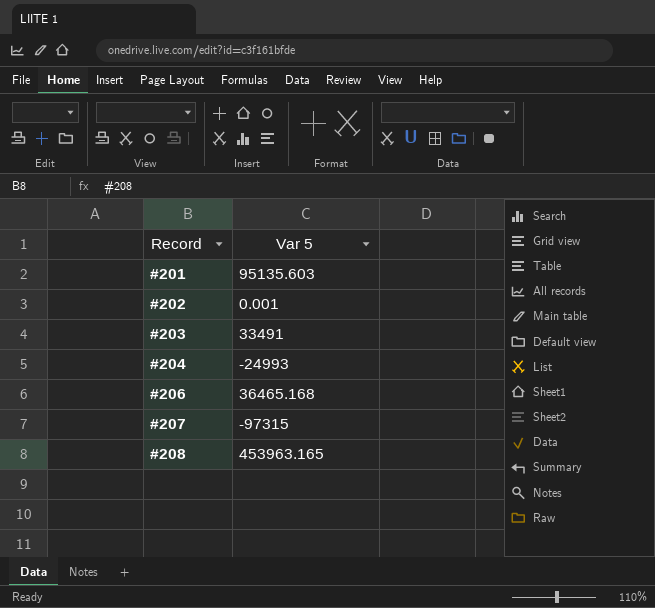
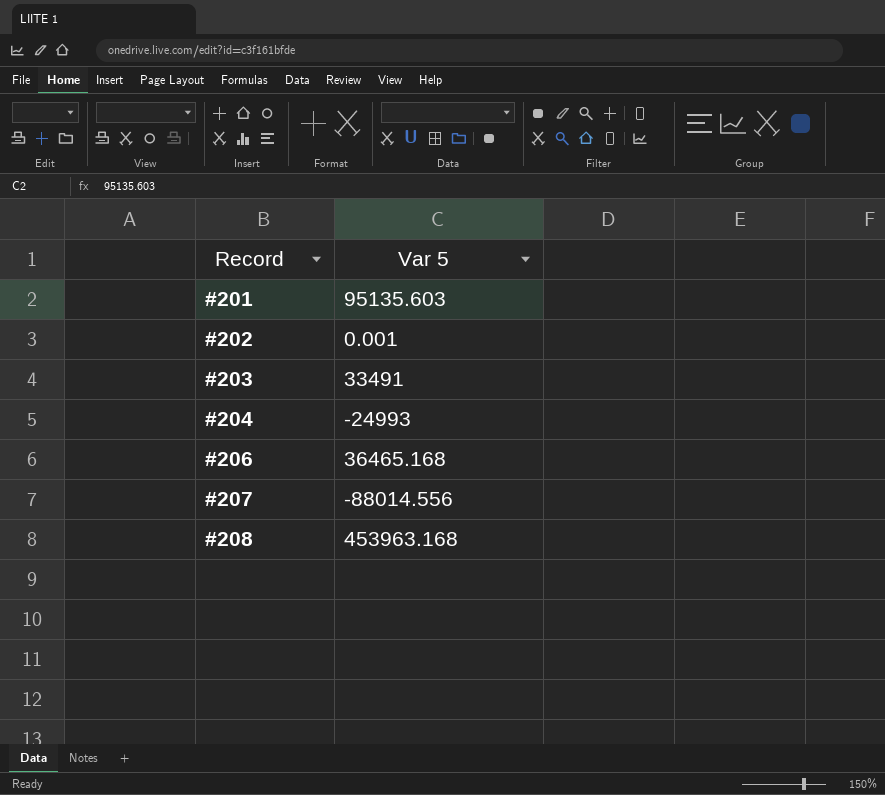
#207 | Var 5: -97315 -> -88014.556
#208 | Var 5: 453963.165 -> 453963.168

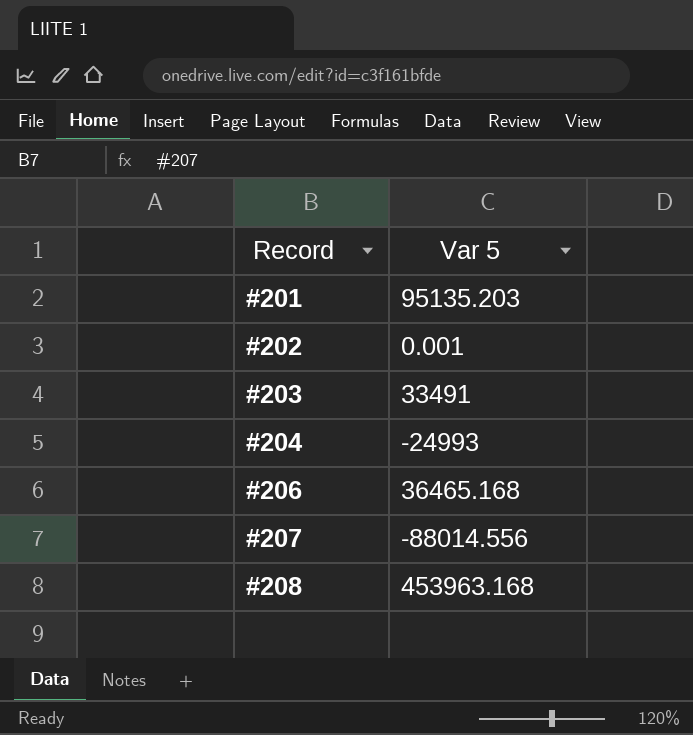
#201 | Var 5: 95135.603 -> 95135.203

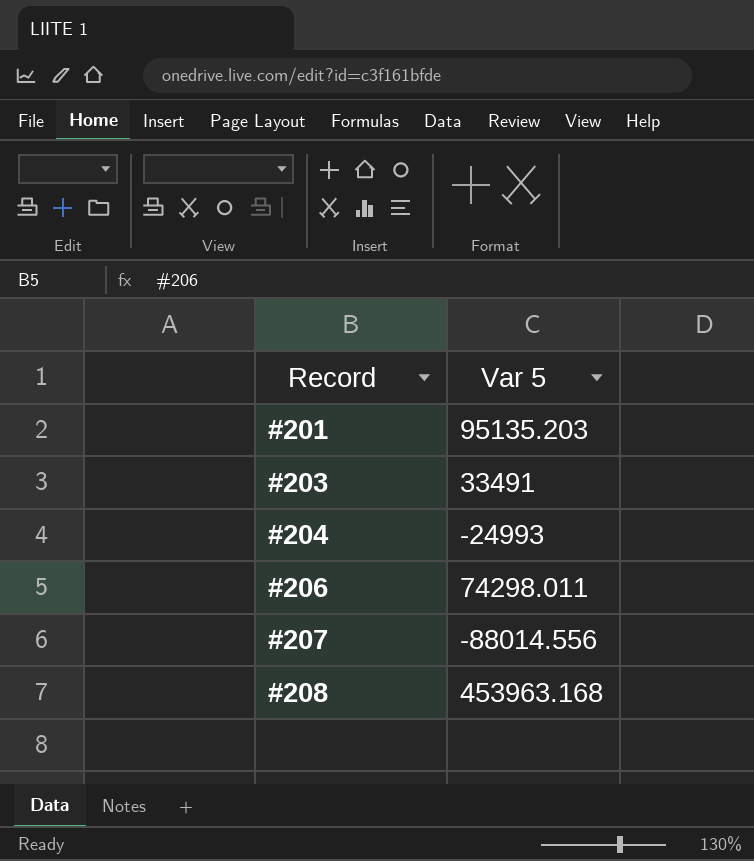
row #202: 0.001 -> none
#206 | Var 5: 36465.168 -> 74298.011

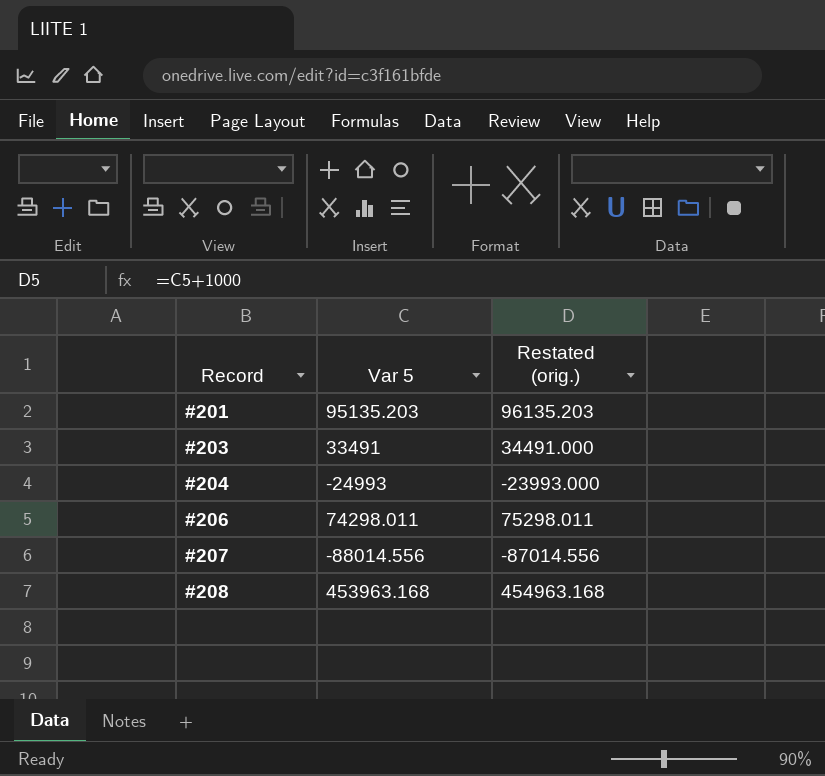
column Restated (orig.) | formula: none -> [Var 5] + 1000

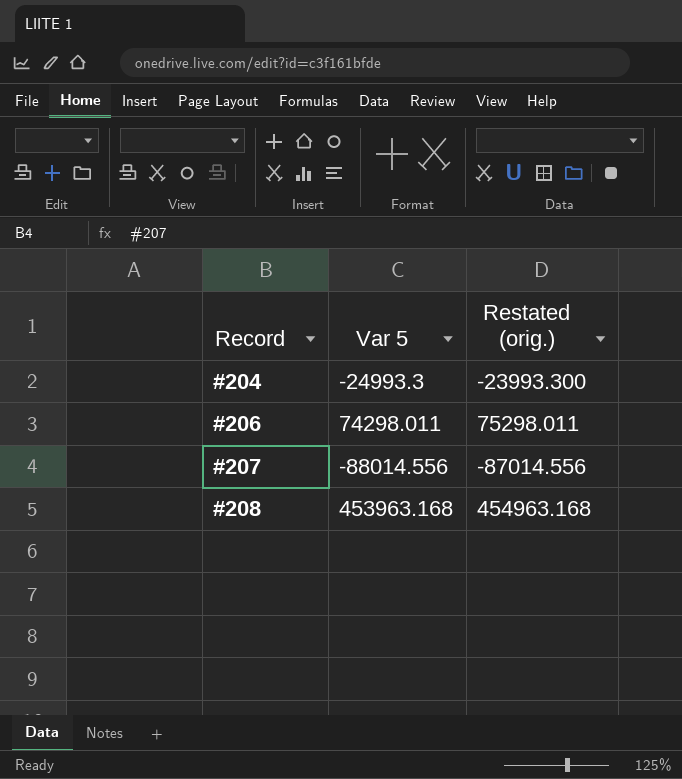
row #201: 95135.203 | 96135.203 -> none
row #203: 33491 | 34491.000 -> none
#204 | Var 5: -24993 -> -24993.3
#204 | Restated (orig.): -23993.000 -> -23993.300

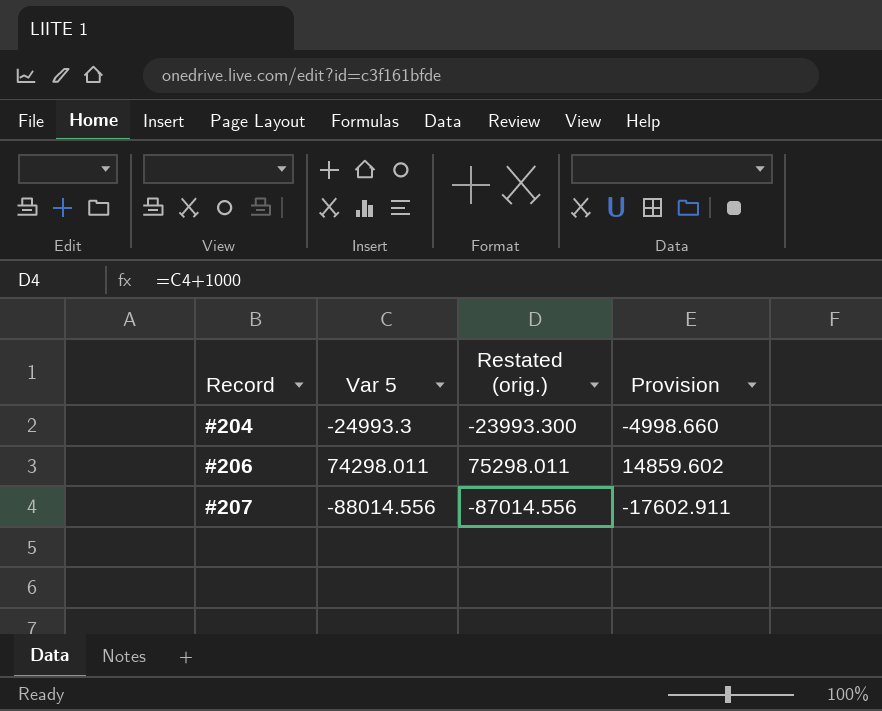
column Provision | formula: none -> [Var 5] * 0.2
row #208: 453963.168 | 454963.168 -> none

